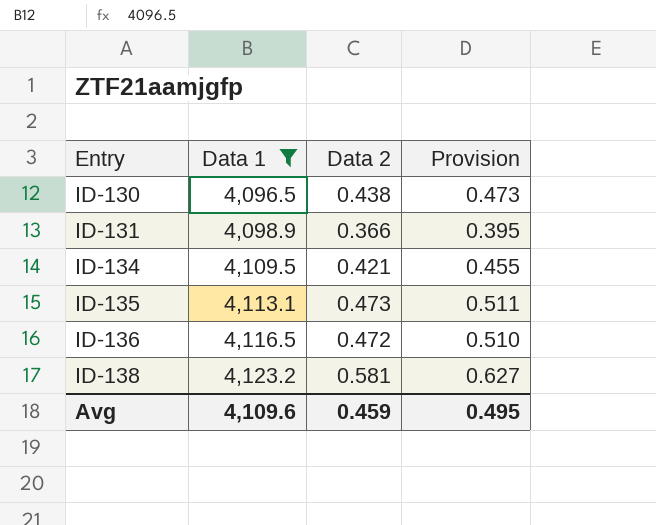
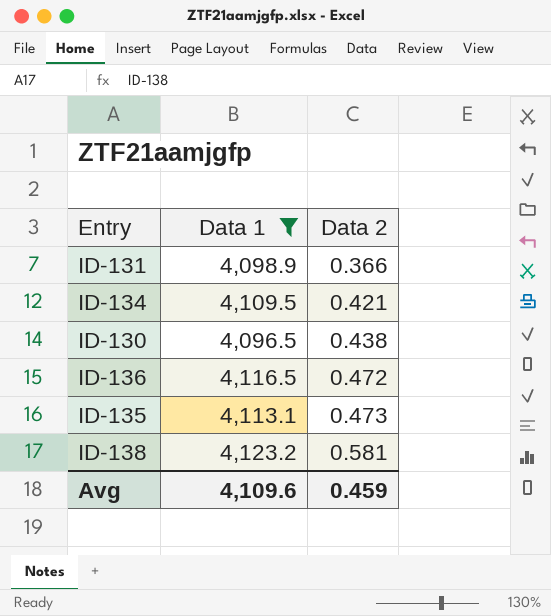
row order: Entry ascending -> Data 2 ascending
column Provision | formula: [Data 2] * 1.08 -> none

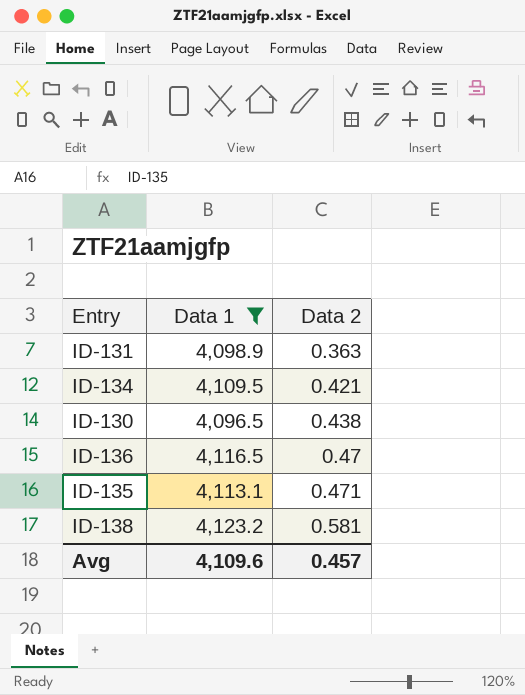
ID-131 | Data 2: 0.366 -> 0.363
ID-136 | Data 2: 0.472 -> 0.47
ID-135 | Data 2: 0.473 -> 0.471
Avg | Data 2: 0.459 -> 0.457

